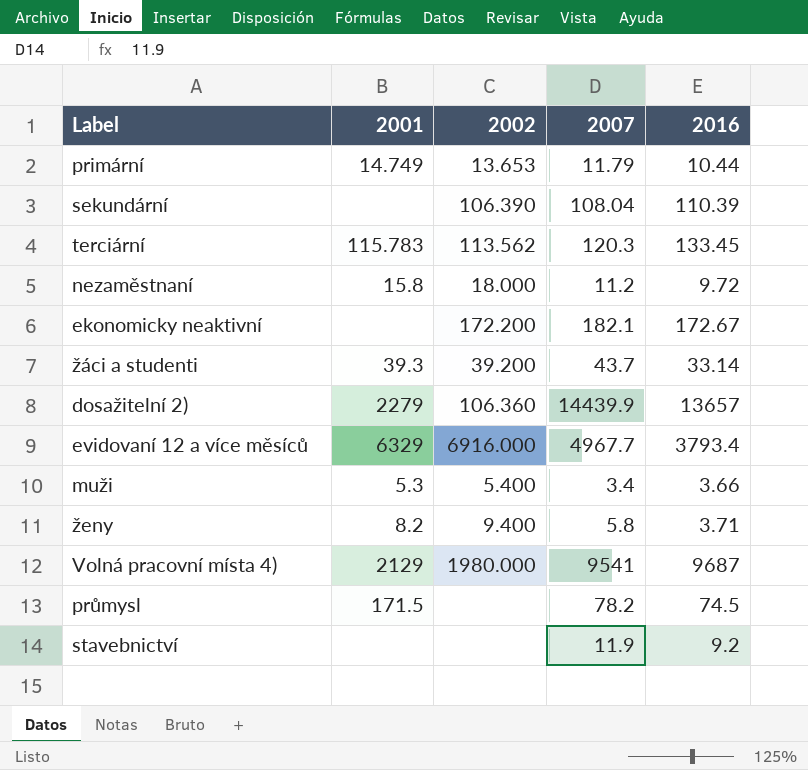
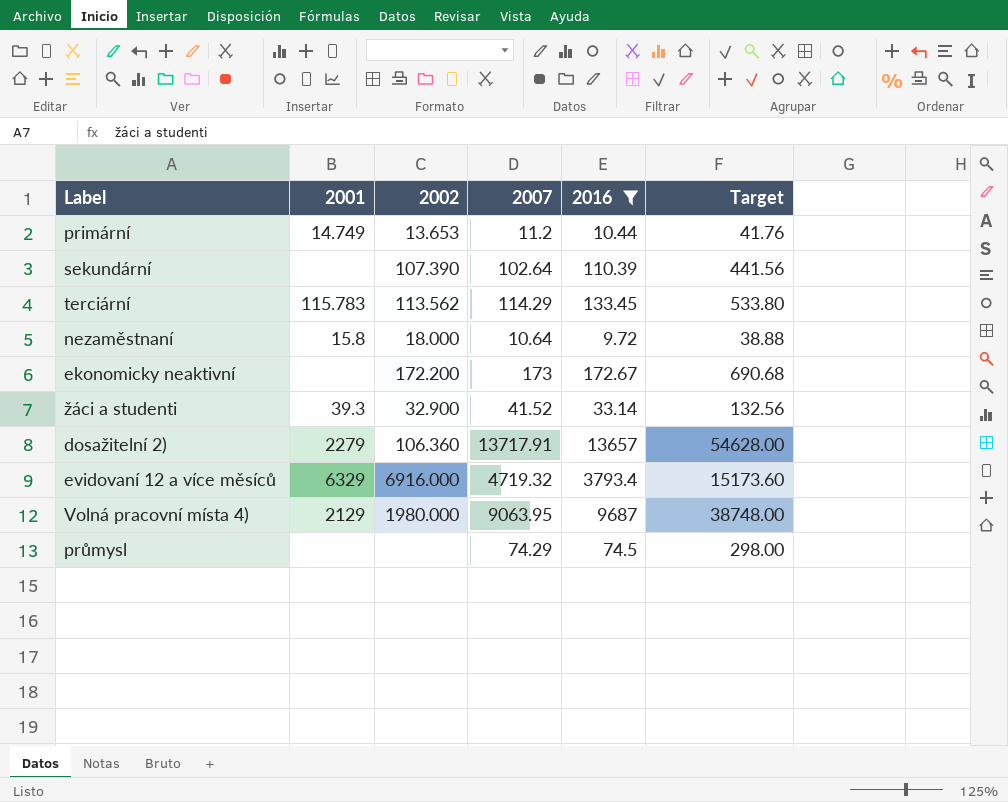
filter: none -> 2016 >= 9.72
column Target | formula: none -> [2016] * 4
primární | 2007: 11.79 -> 11.2
sekundární | 2002: 106.390 -> 107.390
sekundární | 2007: 108.04 -> 102.64
terciární | 2007: 120.3 -> 114.29
nezaměstnaní | 2007: 11.2 -> 10.64
ekonomicky neaktivní | 2007: 182.1 -> 173
žáci a studenti | 2002: 39.200 -> 32.900
žáci a studenti | 2007: 43.7 -> 41.52
dosažitelní 2) | 2007: 14439.9 -> 13717.91
evidovaní 12 a více měsíců | 2007: 4967.7 -> 4719.32
Volná pracovní místa 4) | 2007: 9541 -> 9063.95
průmysl | 2001: 171.5 -> none
průmysl | 2007: 78.2 -> 74.29

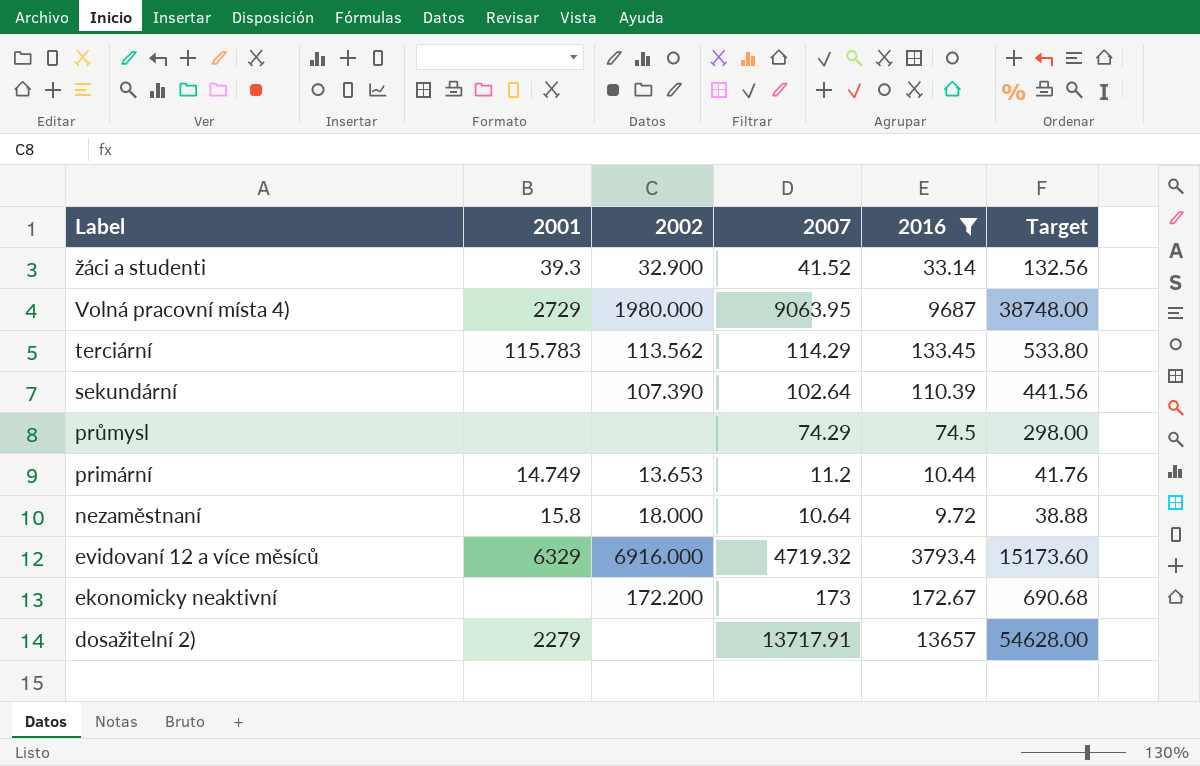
row order: none -> Label descending
Volná pracovní místa 4) | 2001: 2129 -> 2729
dosažitelní 2) | 2002: 106.360 -> none

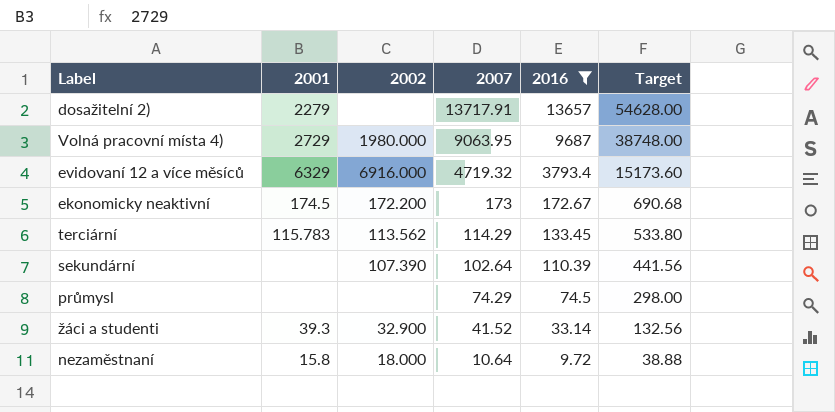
row order: Label descending -> 2007 descending
row primární: 14.749 | 13.653 | 11.2 | 10.44 | 41.76 -> none
ekonomicky neaktivní | 2001: none -> 174.5

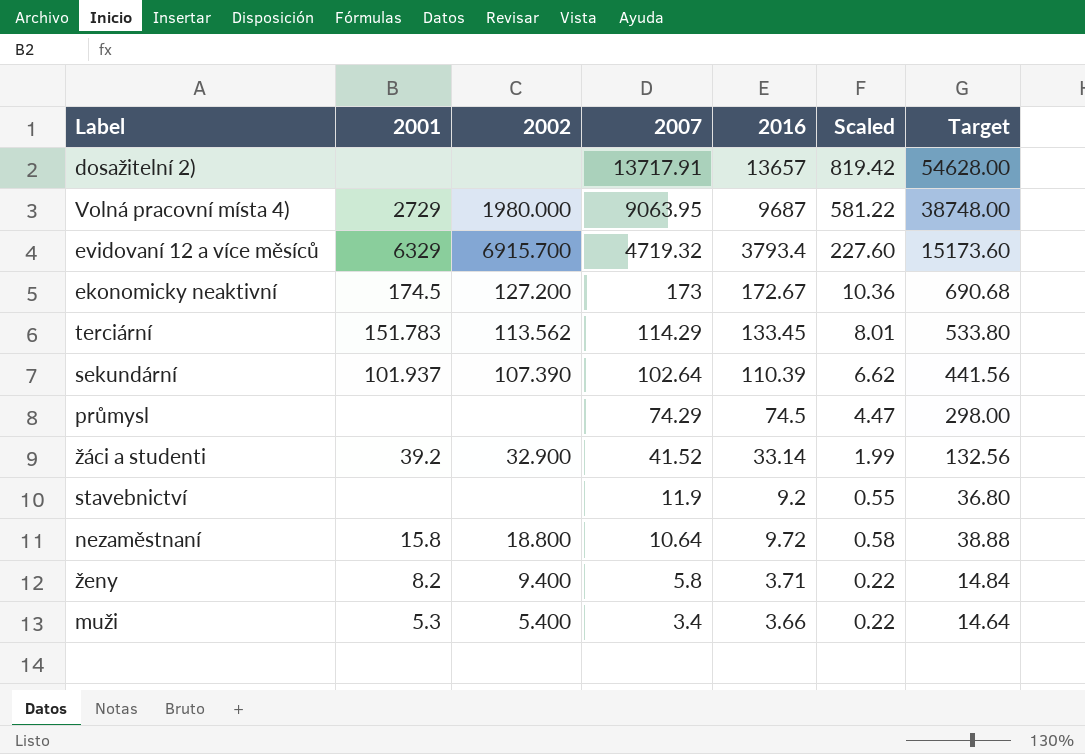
filter: 2016 >= 9.72 -> none
column Scaled | formula: none -> [2016] * 0.06
dosažitelní 2) | 2001: 2279 -> none
evidovaní 12 a více měsíců | 2002: 6916.000 -> 6915.700
ekonomicky neaktivní | 2002: 172.200 -> 127.200
terciární | 2001: 115.783 -> 151.783
sekundární | 2001: none -> 101.937
žáci a studenti | 2001: 39.3 -> 39.2
nezaměstnaní | 2002: 18.000 -> 18.800

